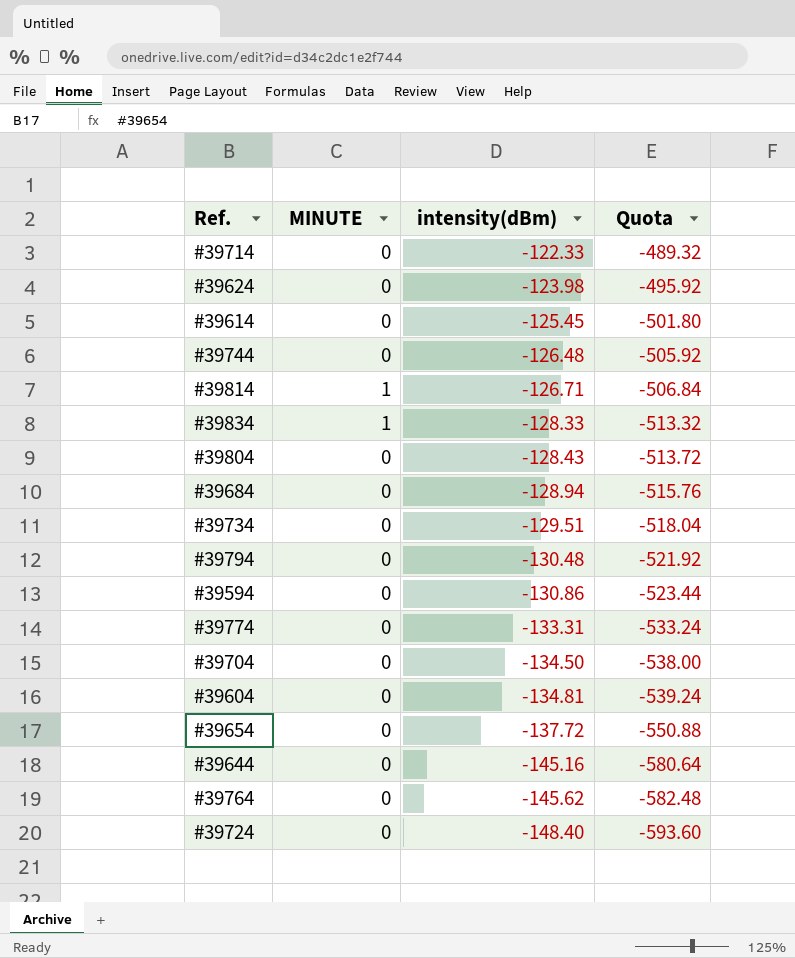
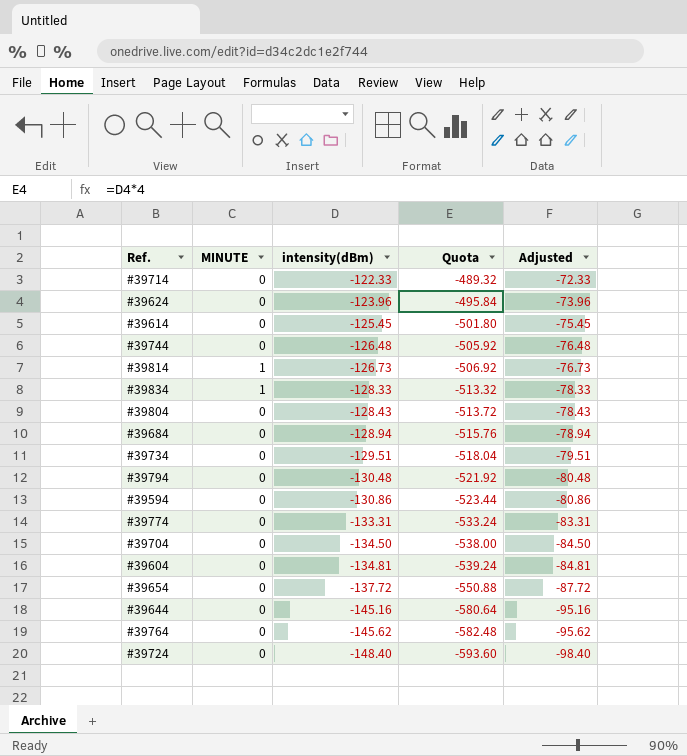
column Adjusted | formula: none -> [intensity(dBm)] + 50
#39624 | intensity(dBm): -123.98 -> -123.96
#39624 | Quota: -495.92 -> -495.84
#39814 | intensity(dBm): -126.71 -> -126.73
#39814 | Quota: -506.84 -> -506.92

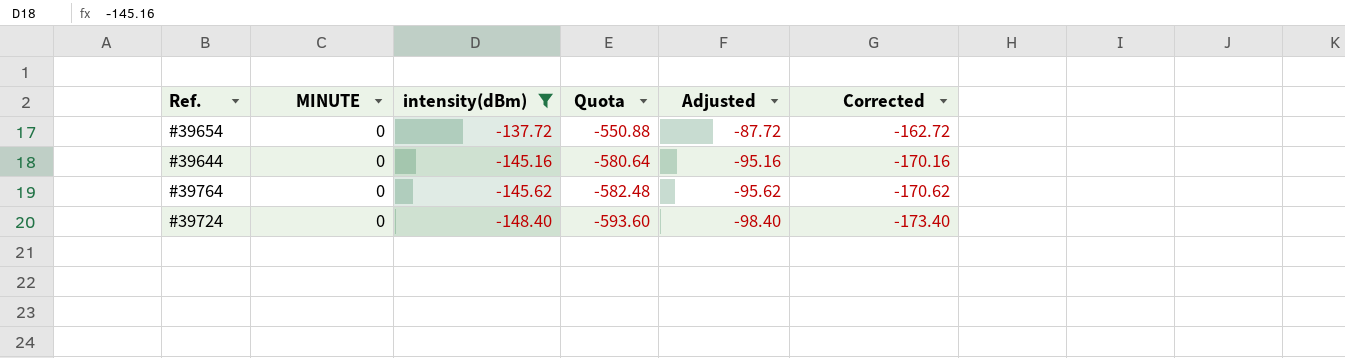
filter: none -> intensity(dBm) <= -137.72
column Corrected | formula: none -> [intensity(dBm)] - 25

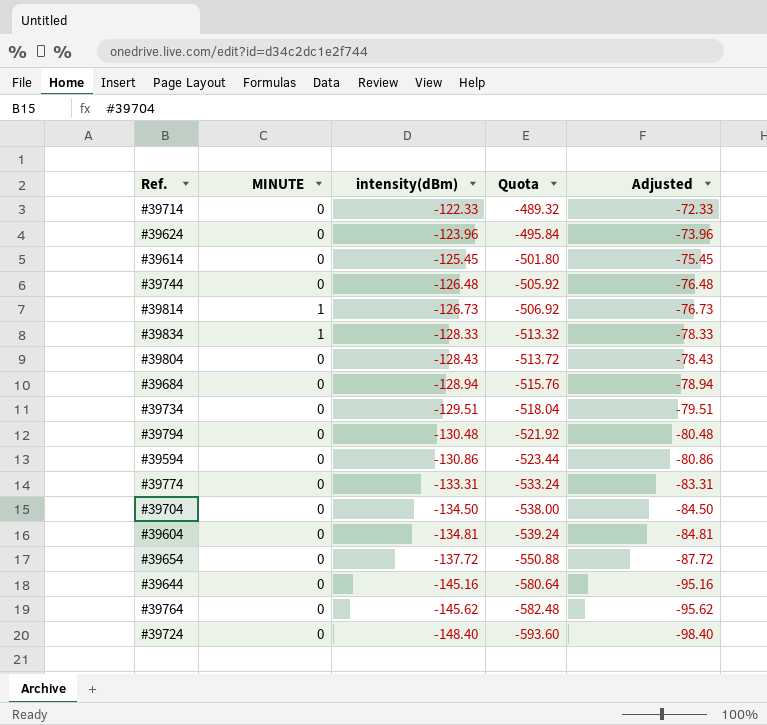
filter: intensity(dBm) <= -137.72 -> none
column Corrected | formula: [intensity(dBm)] - 25 -> none

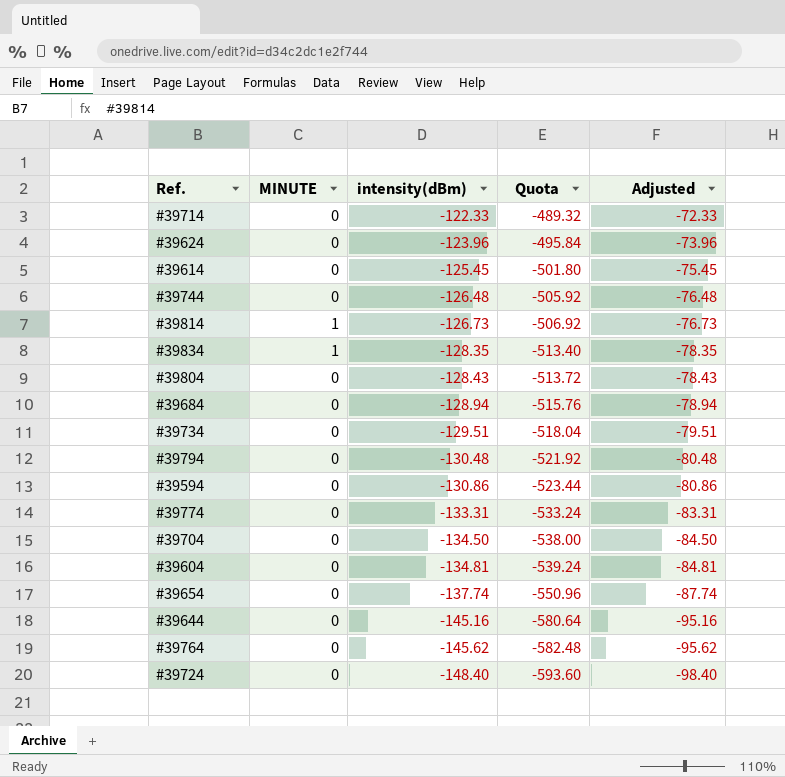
#39834 | intensity(dBm): -128.33 -> -128.35
#39834 | Quota: -513.32 -> -513.40
#39834 | Adjusted: -78.33 -> -78.35
#39654 | intensity(dBm): -137.72 -> -137.74
#39654 | Quota: -550.88 -> -550.96
#39654 | Adjusted: -87.72 -> -87.74

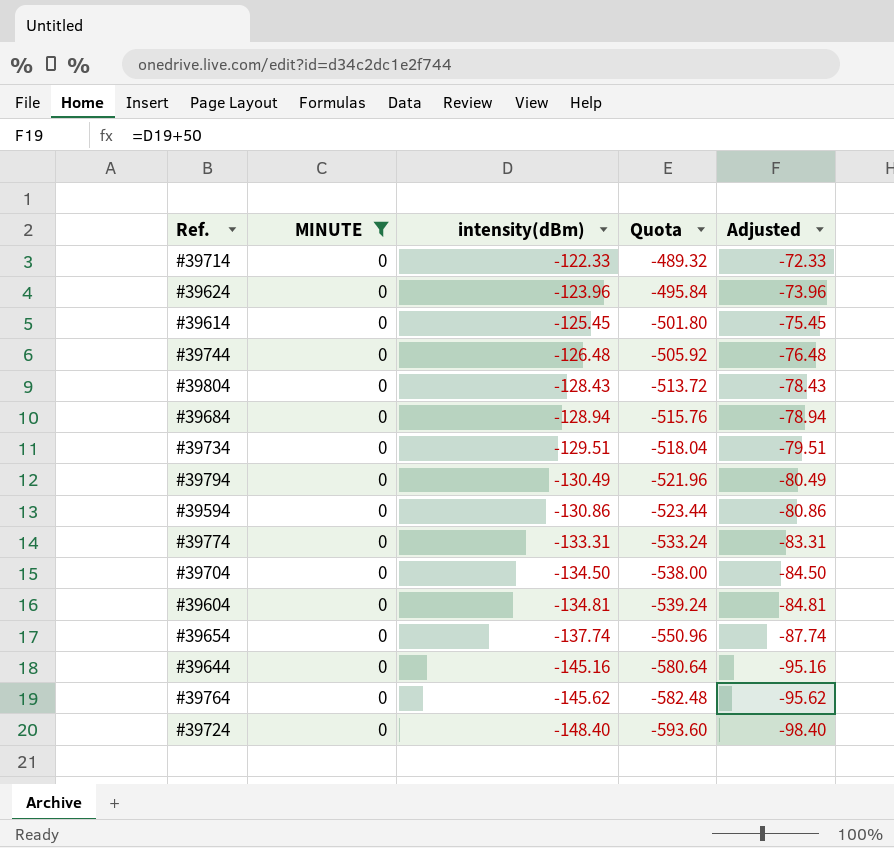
filter: none -> MINUTE = 0
#39794 | intensity(dBm): -130.48 -> -130.49
#39794 | Quota: -521.92 -> -521.96
#39794 | Adjusted: -80.48 -> -80.49

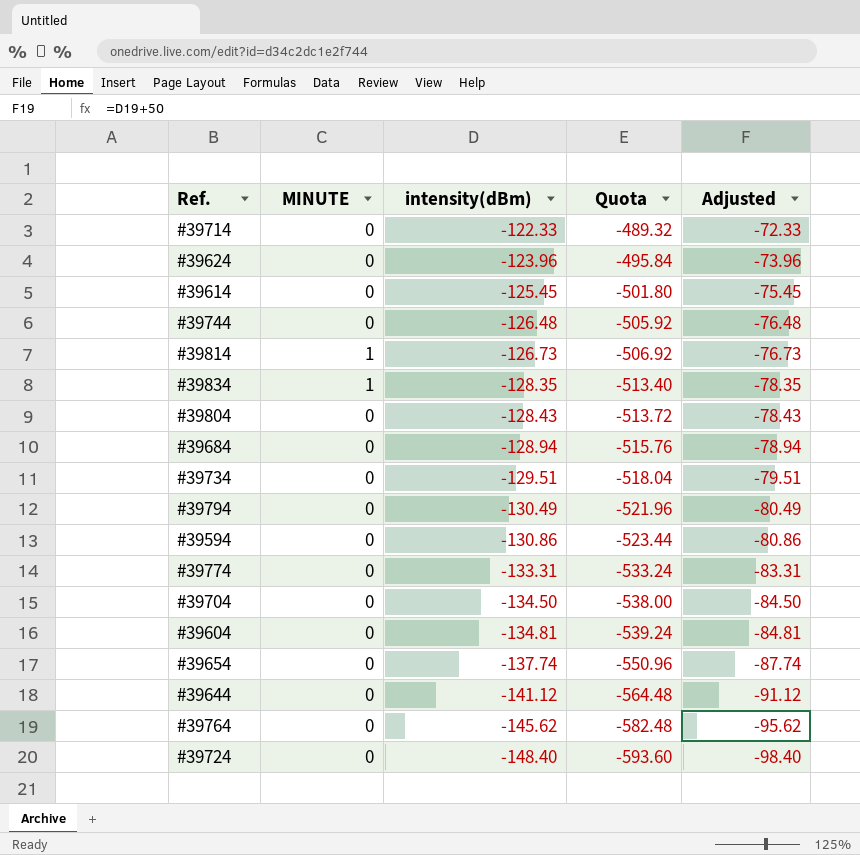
filter: MINUTE = 0 -> none
#39644 | intensity(dBm): -145.16 -> -141.12
#39644 | Quota: -580.64 -> -564.48
#39644 | Adjusted: -95.16 -> -91.12

